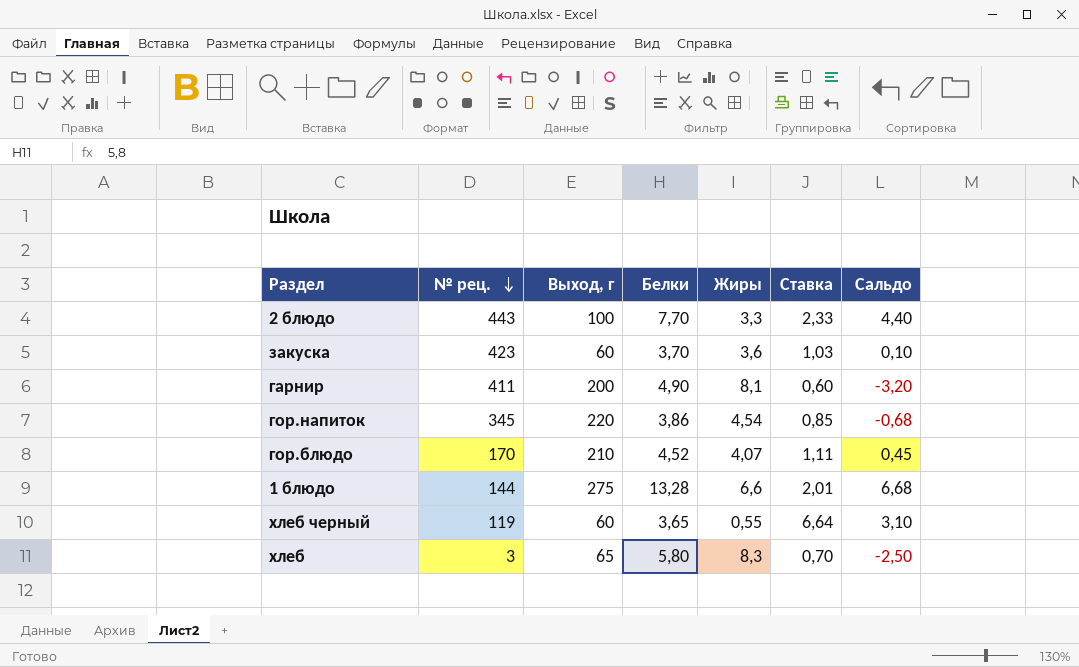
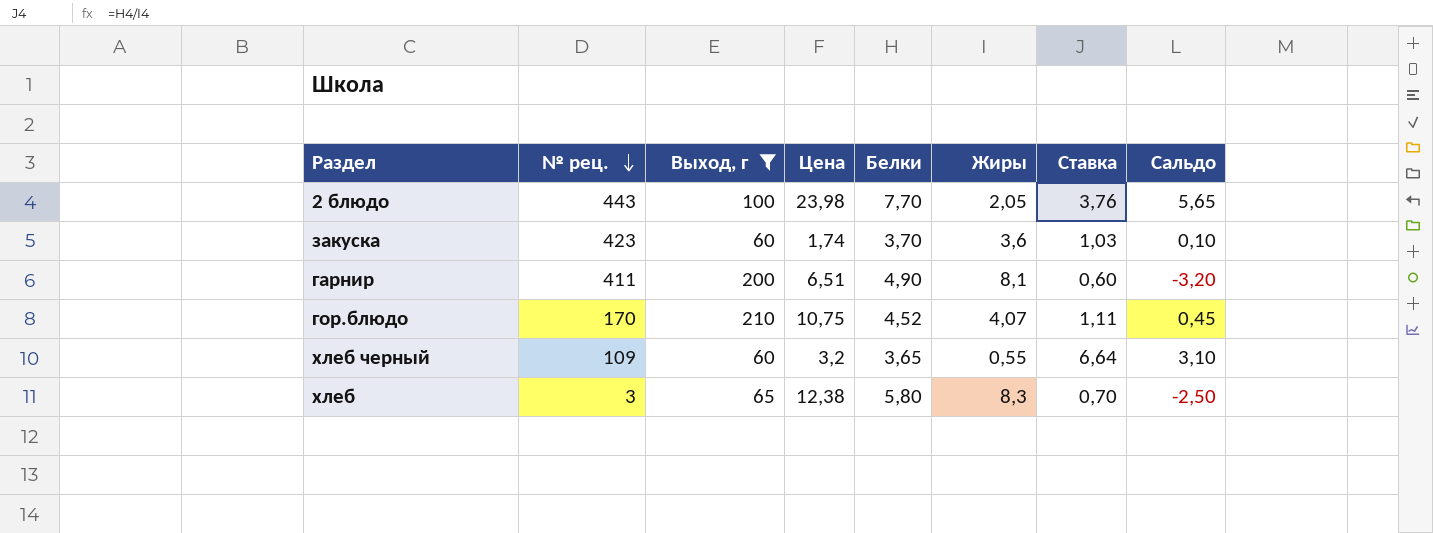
filter: none -> Выход, г <= 210
column Цена | position: none -> 4
2 блюдо | Жиры: 3,3 -> 2,05
2 блюдо | Ставка: 2,33 -> 3,76
2 блюдо | Сальдо: 4,40 -> 5,65
хлеб черный | № рец.: 119 -> 109

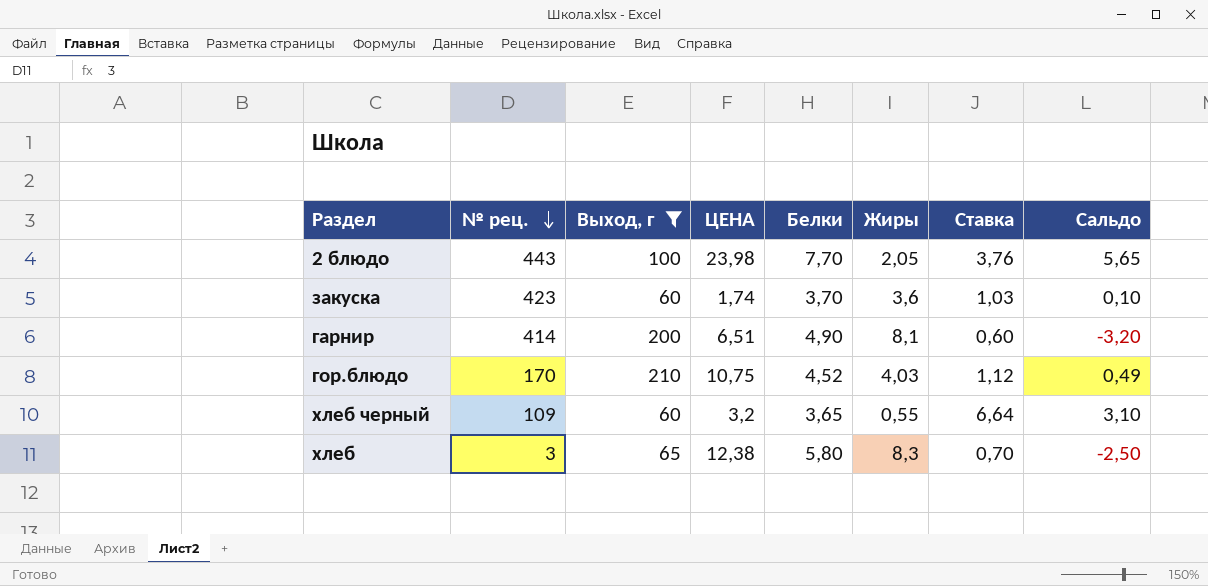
column name: Цена -> ЦЕНА
гарнир | № рец.: 411 -> 414
гор.блюдо | Жиры: 4,07 -> 4,03
гор.блюдо | Ставка: 1,11 -> 1,12
гор.блюдо | Сальдо: 0,45 -> 0,49

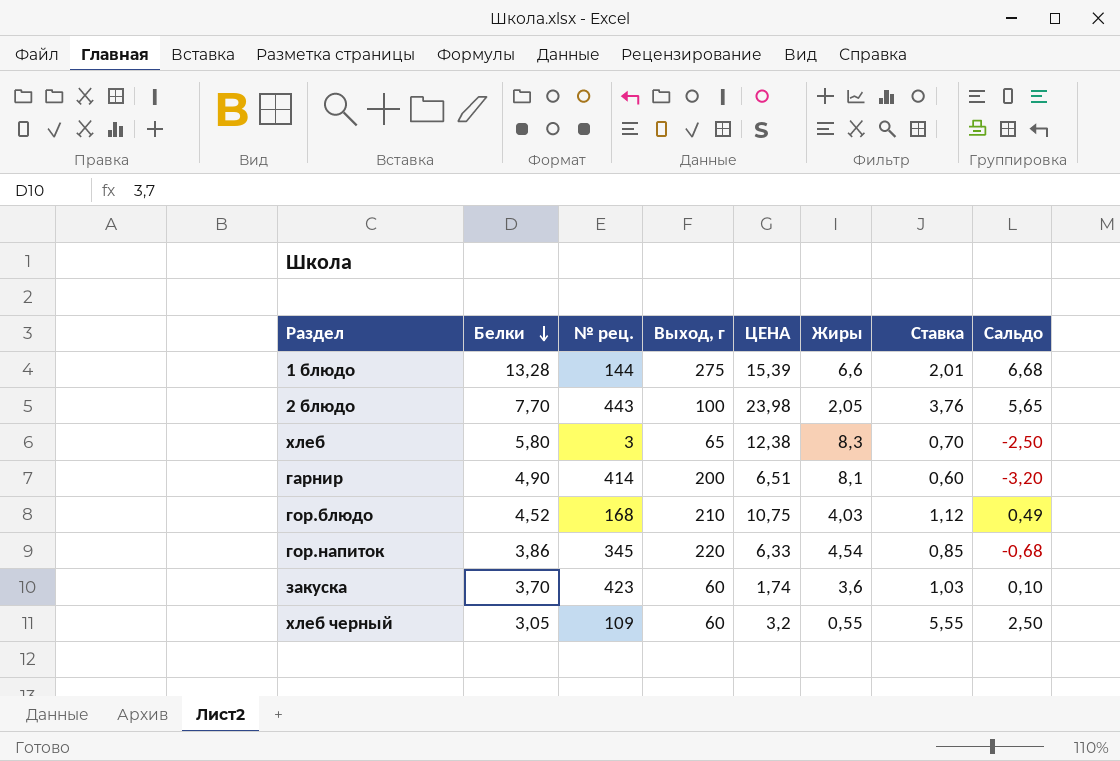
filter: Выход, г <= 210 -> none
row order: № рец. descending -> Белки descending
column Белки | position: 5 -> 2
гор.блюдо | № рец.: 170 -> 168
хлеб черный | Белки: 3,65 -> 3,05
хлеб черный | Ставка: 6,64 -> 5,55
хлеб черный | Сальдо: 3,10 -> 2,50

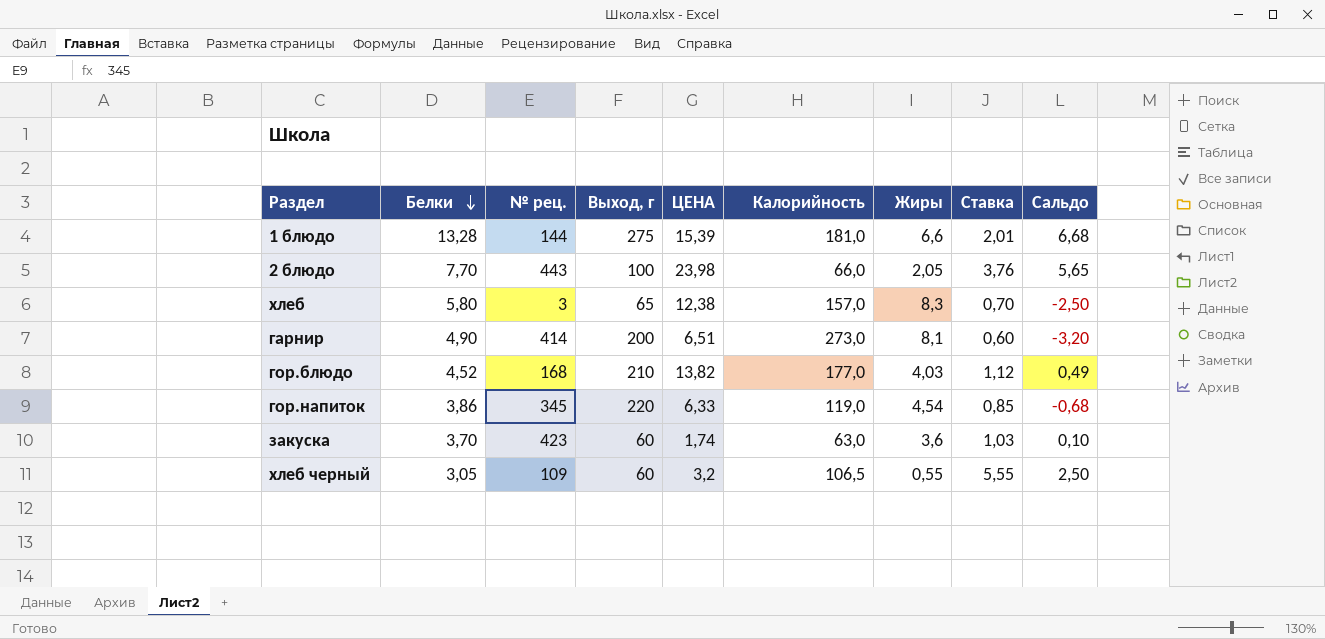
column Калорийность | position: none -> 6
гор.блюдо | ЦЕНА: 10,75 -> 13,82

